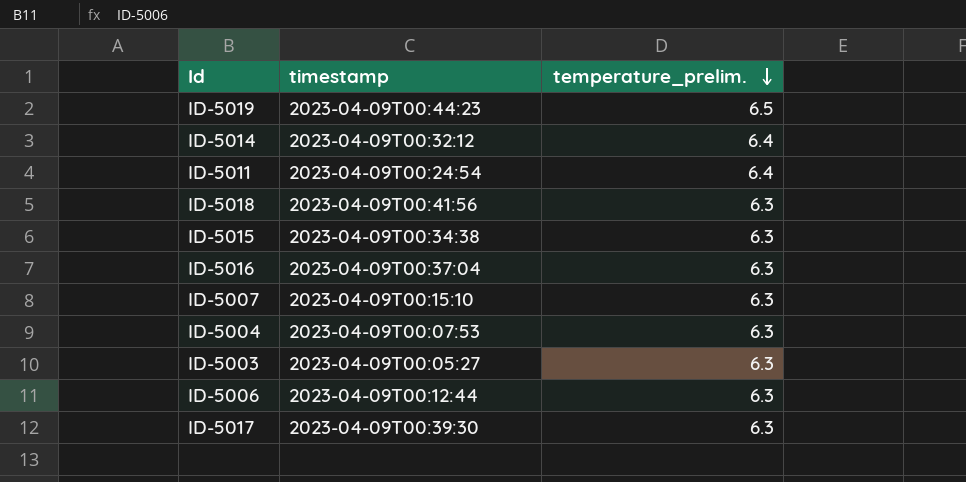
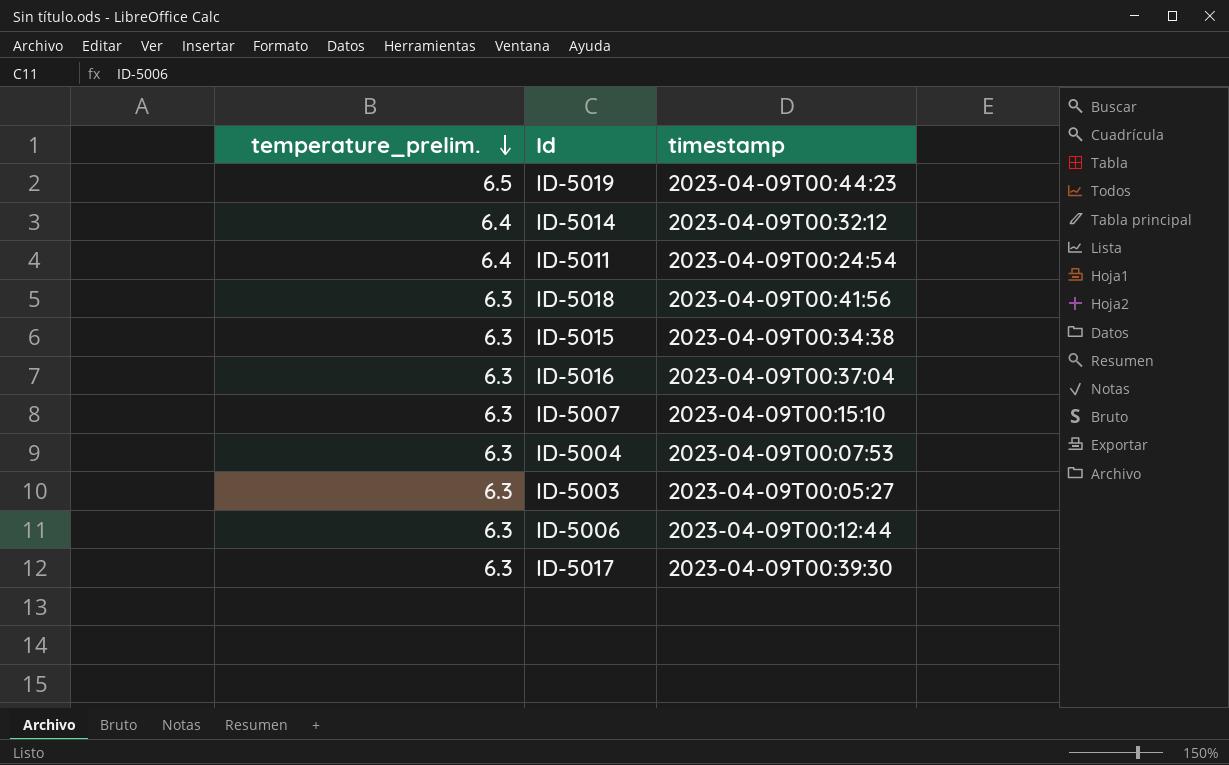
column temperature_prelim. | position: 3 -> 1

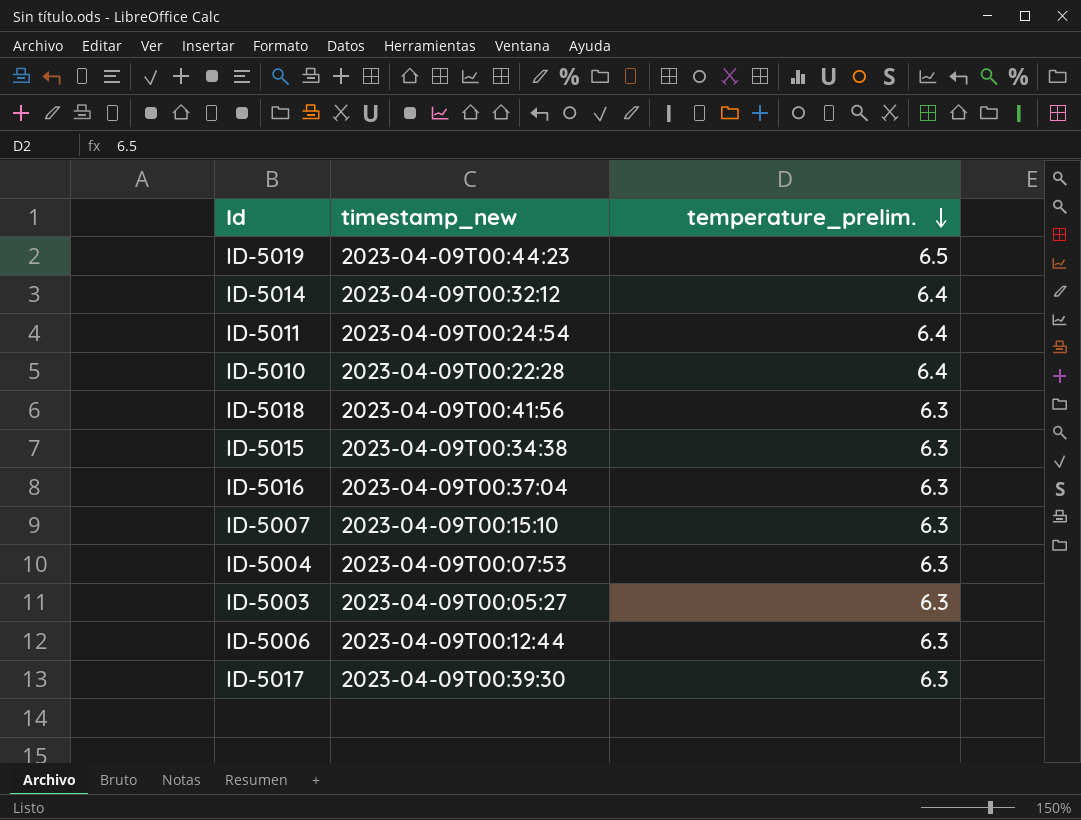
column name: timestamp -> timestamp_new
column temperature_prelim. | position: 1 -> 3
row ID-5010: none -> 2023-04-09T00:22:28 | 6.4

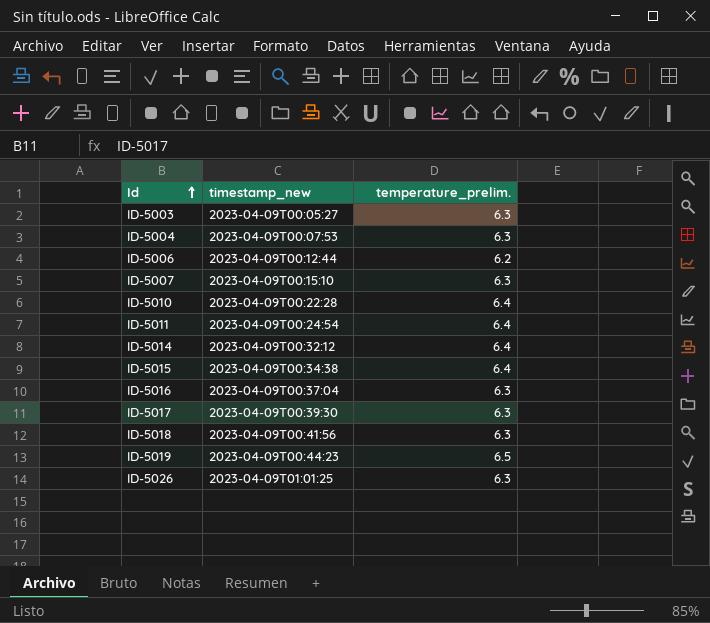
row order: temperature_prelim. descending -> Id ascending
ID-5006 | temperature_prelim.: 6.3 -> 6.2
ID-5015 | temperature_prelim.: 6.3 -> 6.4
row ID-5026: none -> 2023-04-09T01:01:25 | 6.3

